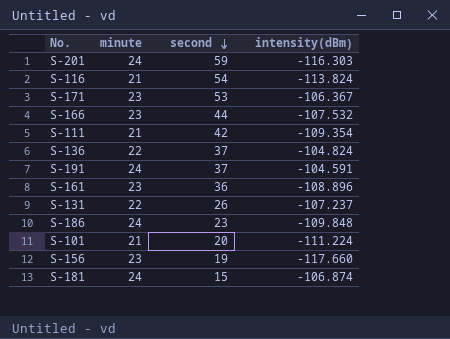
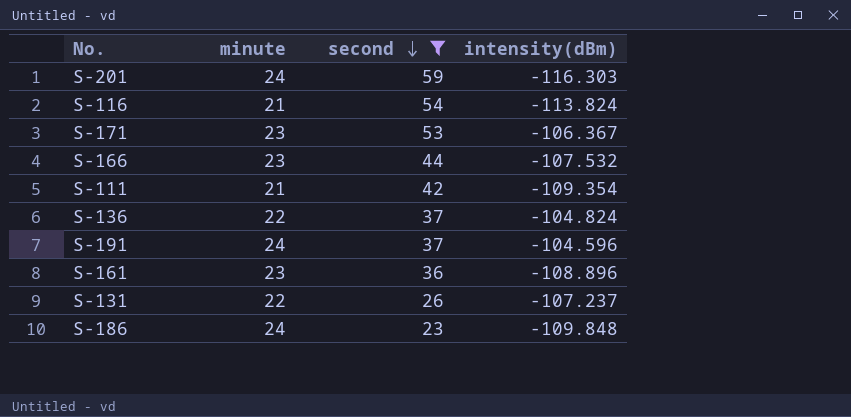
filter: none -> second >= 23
S-191 | intensity(dBm): -104.591 -> -104.596

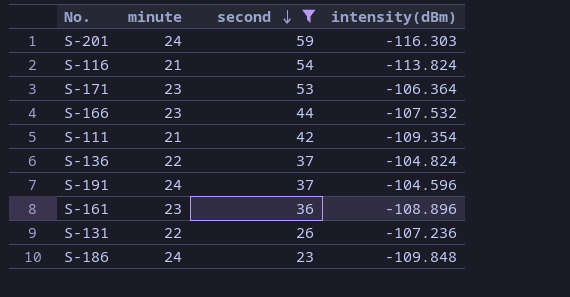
S-171 | intensity(dBm): -106.367 -> -106.364
S-131 | intensity(dBm): -107.237 -> -107.236

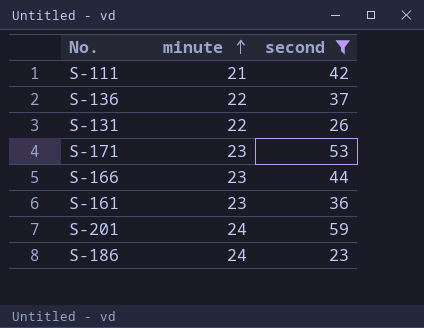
row order: second descending -> minute ascending
column intensity(dBm) | position: 4 -> none
row S-116: 21 | 54 | -113.824 -> none
row S-191: 24 | 37 | -104.596 -> none

